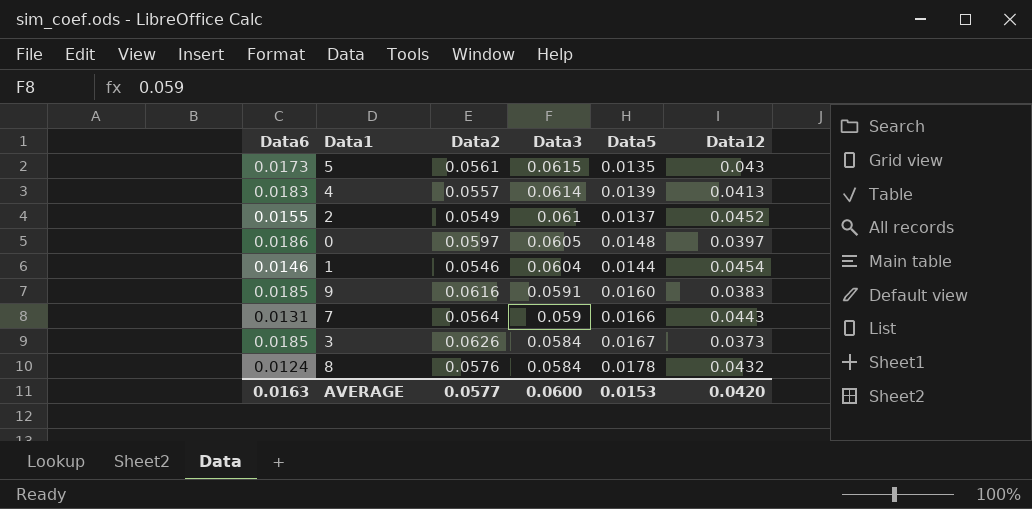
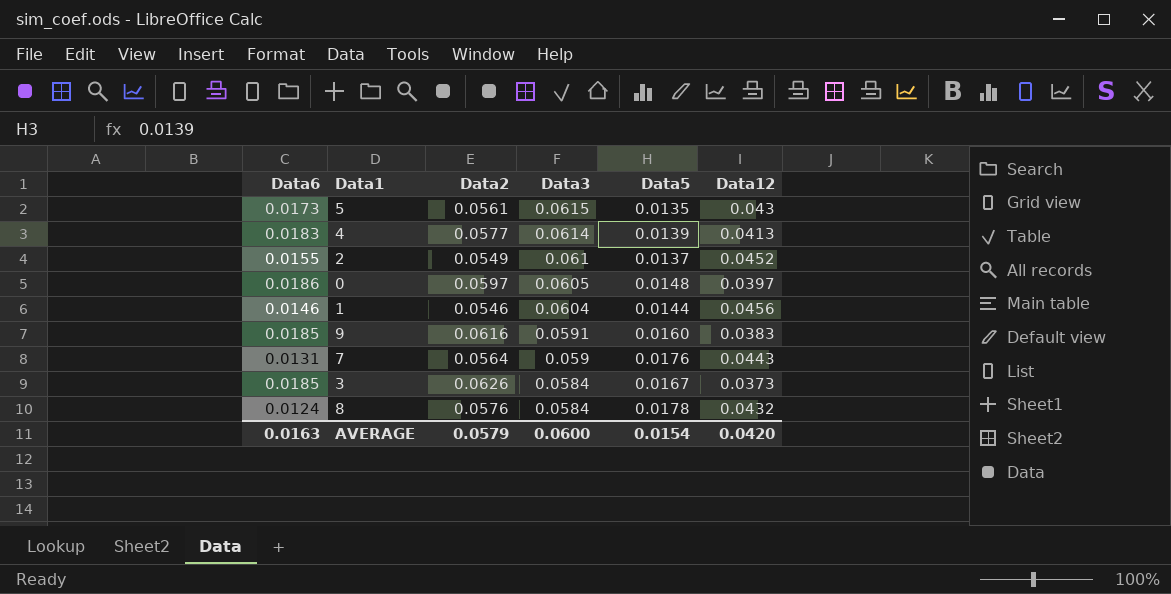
4 | Data2: 0.0557 -> 0.0577
1 | Data12: 0.0454 -> 0.0456
7 | Data5: 0.0166 -> 0.0176
AVERAGE | Data2: 0.0577 -> 0.0579
AVERAGE | Data5: 0.0153 -> 0.0154

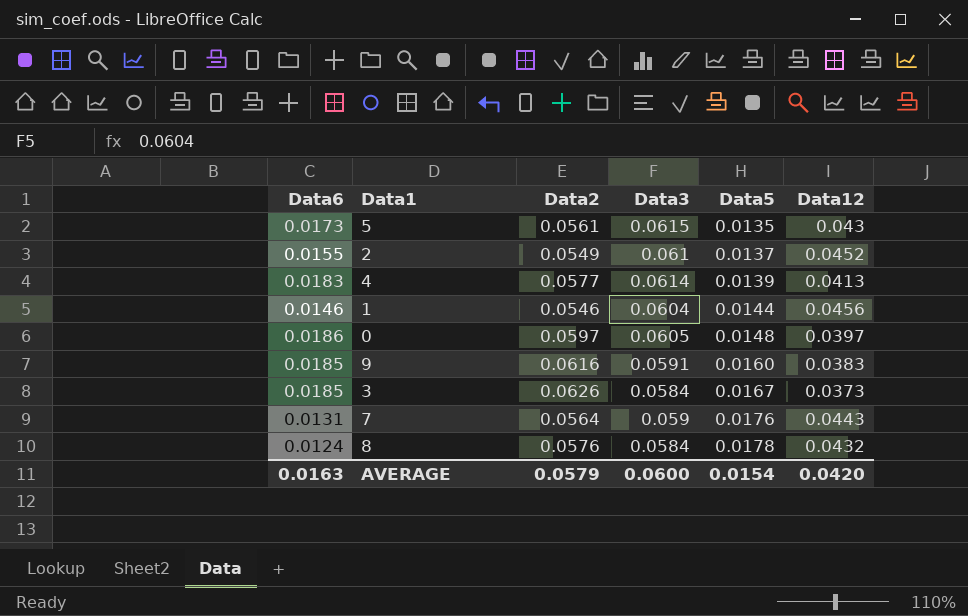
row order: Data3 descending -> Data5 ascending

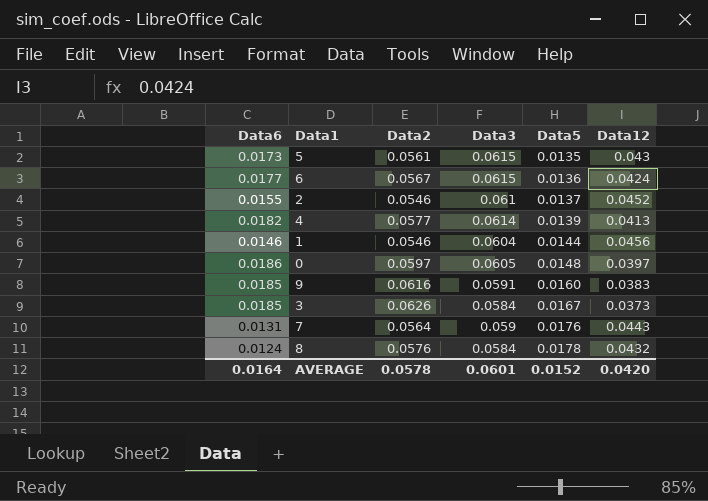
row 6: none -> 0.0177 | 0.0567 | 0.0615 | 0.0136 | 0.0424
2 | Data2: 0.0549 -> 0.0546
4 | Data6: 0.0183 -> 0.0182
AVERAGE | Data6: 0.0163 -> 0.0164
AVERAGE | Data2: 0.0579 -> 0.0578
AVERAGE | Data3: 0.0600 -> 0.0601
AVERAGE | Data5: 0.0154 -> 0.0152

